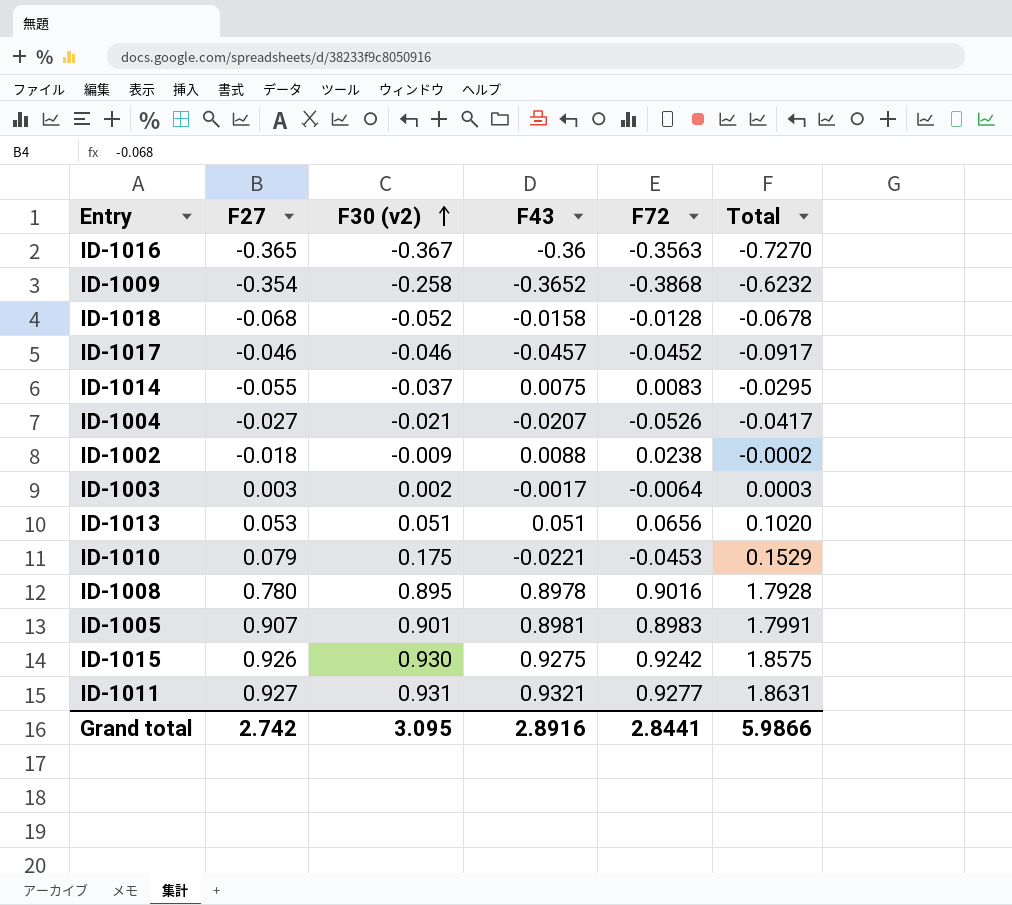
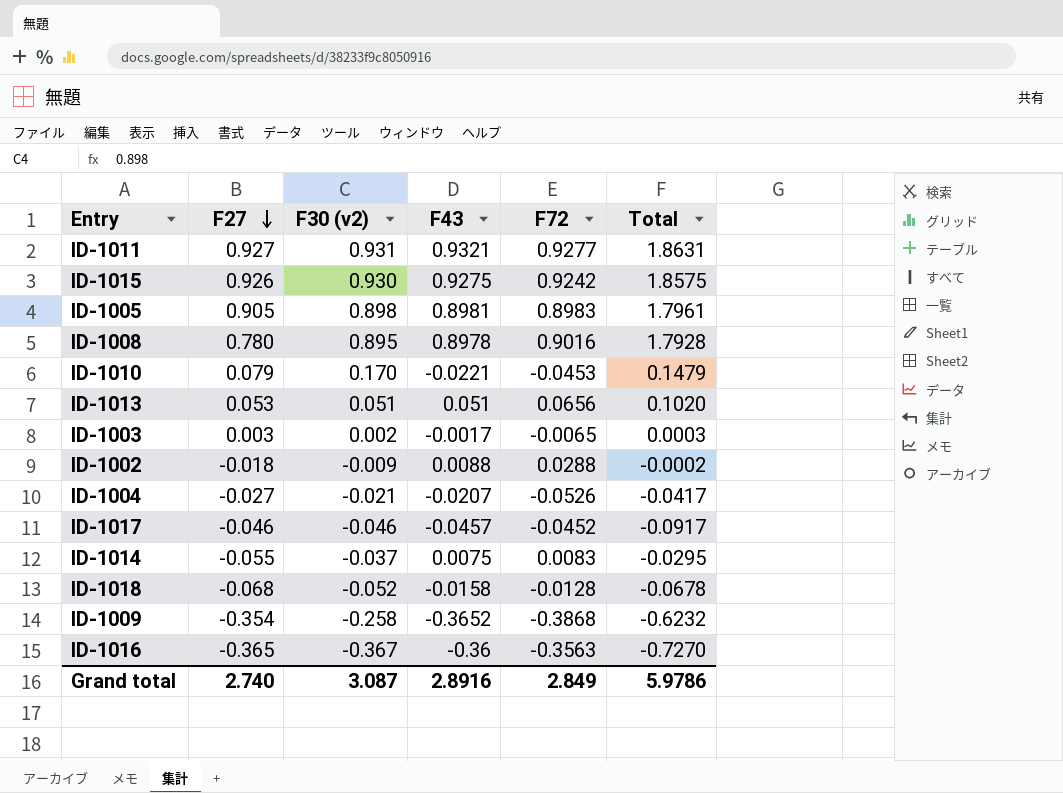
row order: F30 (v2) ascending -> F27 descending
ID-1005 | F27: 0.907 -> 0.905
ID-1005 | F30 (v2): 0.901 -> 0.898
ID-1005 | Total: 1.7991 -> 1.7961
ID-1010 | F30 (v2): 0.175 -> 0.170
ID-1010 | Total: 0.1529 -> 0.1479
ID-1003 | F72: -0.0064 -> -0.0065
ID-1002 | F72: 0.0238 -> 0.0288
Grand total | F27: 2.742 -> 2.740
Grand total | F30 (v2): 3.095 -> 3.087
Grand total | F72: 2.8441 -> 2.849
Grand total | Total: 5.9866 -> 5.9786

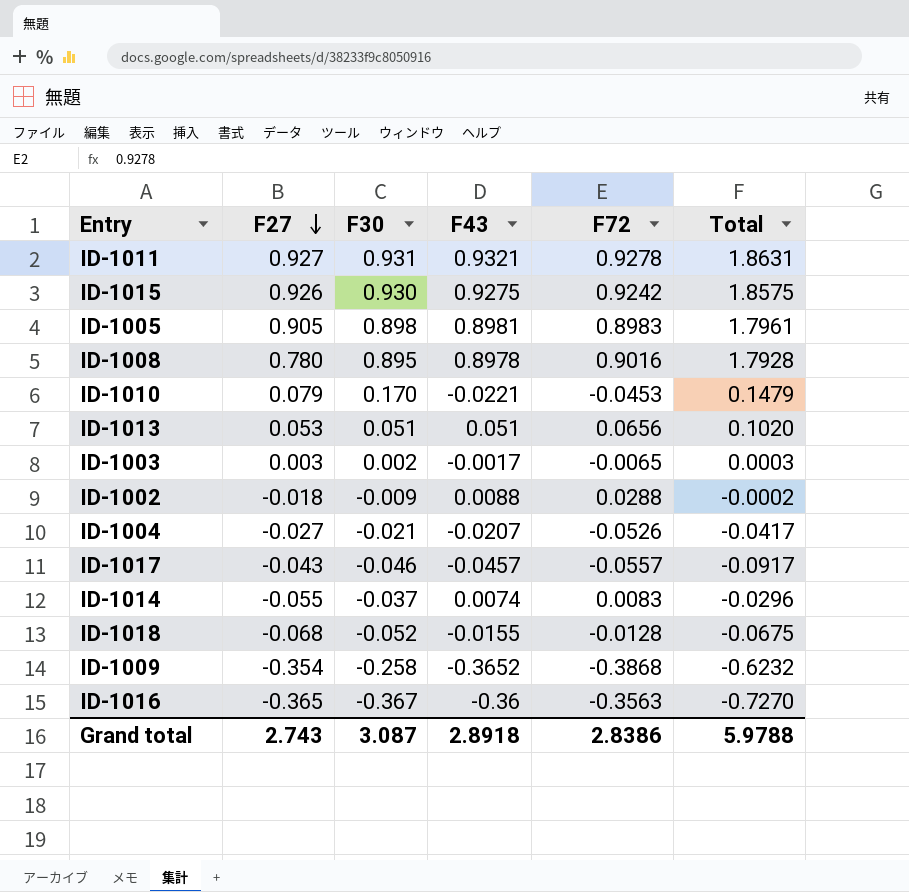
column name: F30 (v2) -> F30
ID-1011 | F72: 0.9277 -> 0.9278
ID-1017 | F27: -0.046 -> -0.043
ID-1017 | F72: -0.0452 -> -0.0557
ID-1014 | F43: 0.0075 -> 0.0074
ID-1014 | Total: -0.0295 -> -0.0296
ID-1018 | F43: -0.0158 -> -0.0155
ID-1018 | Total: -0.0678 -> -0.0675
Grand total | F27: 2.740 -> 2.743
Grand total | F43: 2.8916 -> 2.8918
Grand total | F72: 2.849 -> 2.8386
Grand total | Total: 5.9786 -> 5.9788

